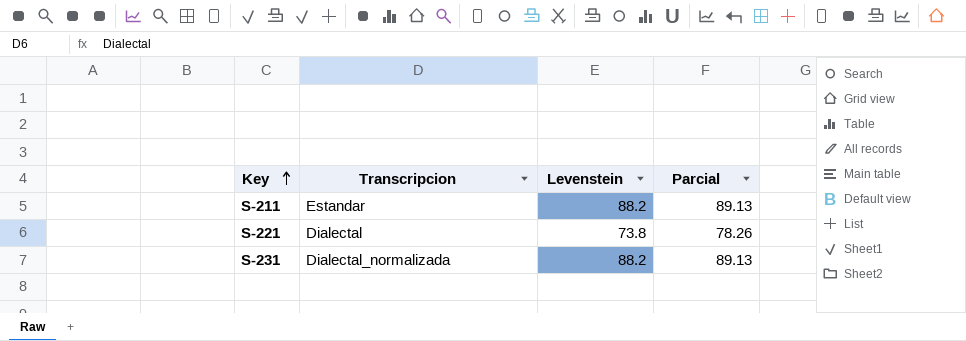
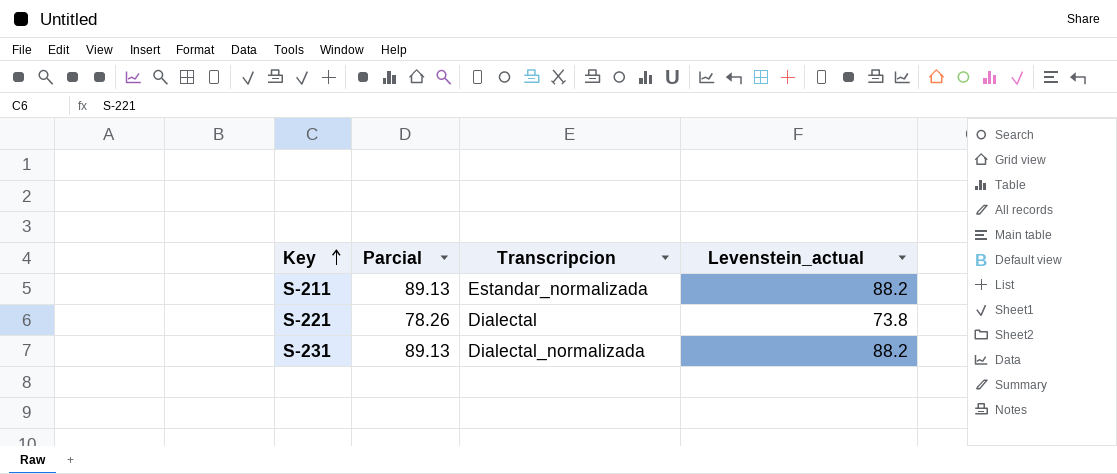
column Parcial | position: 4 -> 2
column name: Levenstein -> Levenstein_actual
S-211 | Transcripcion: Estandar -> Estandar_normalizada

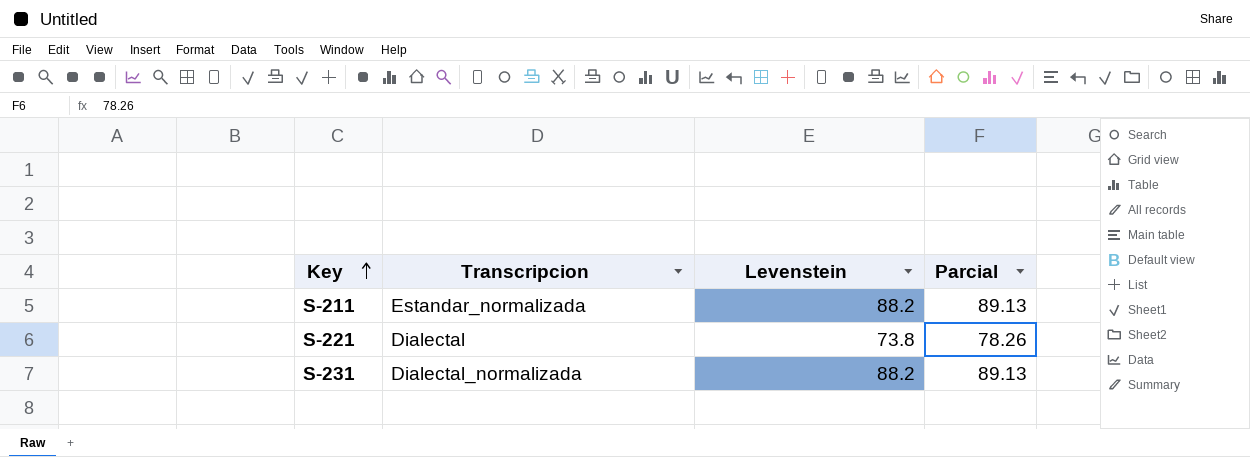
column name: Levenstein_actual -> Levenstein
column Parcial | position: 2 -> 4

